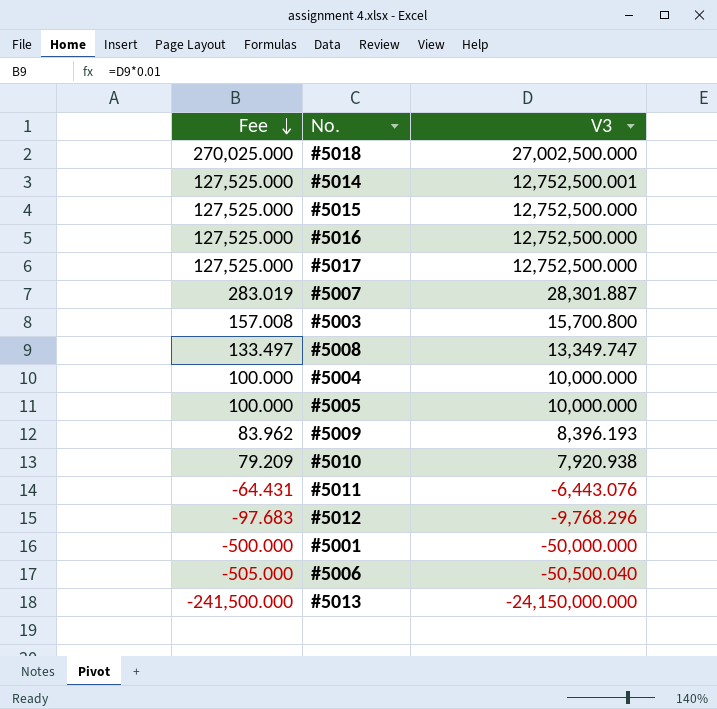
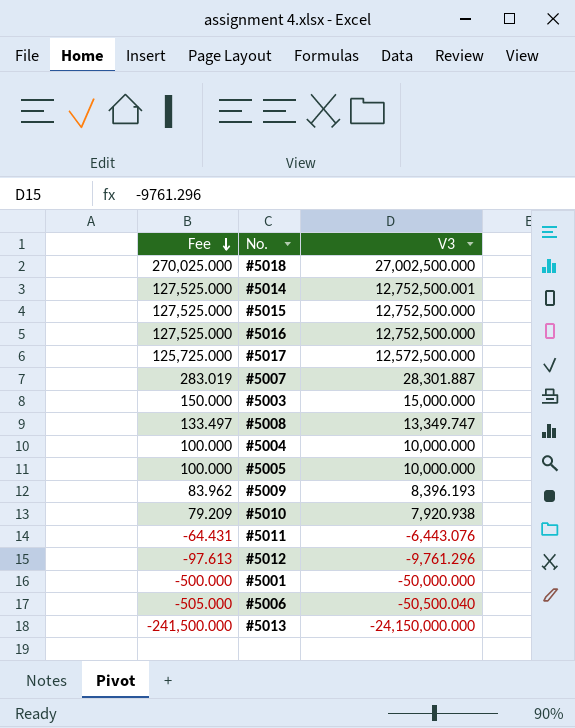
#5017 | Fee: 127,525.000 -> 125,725.000
#5017 | V3: 12,752,500.000 -> 12,572,500.000
#5003 | Fee: 157.008 -> 150.000
#5003 | V3: 15,700.800 -> 15,000.000
#5012 | Fee: -97.683 -> -97.613
#5012 | V3: -9,768.296 -> -9,761.296

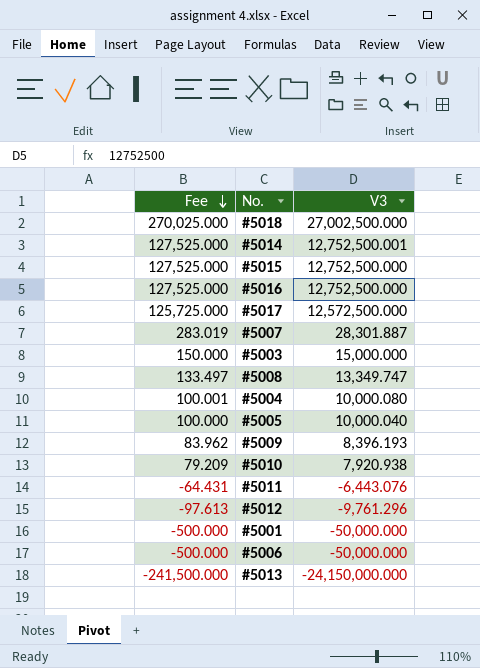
#5004 | Fee: 100.000 -> 100.001
#5004 | V3: 10,000.000 -> 10,000.080
#5005 | V3: 10,000.000 -> 10,000.040
#5006 | Fee: -505.000 -> -500.000
#5006 | V3: -50,500.040 -> -50,000.000

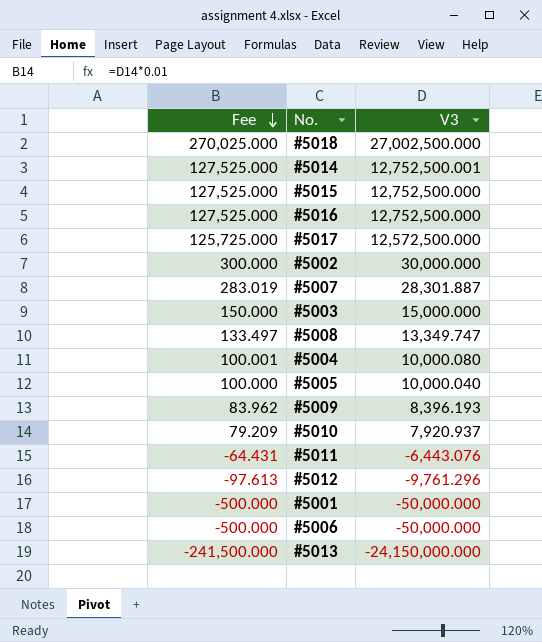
row #5002: none -> 300.000 | 30,000.000
#5010 | V3: 7,920.938 -> 7,920.937

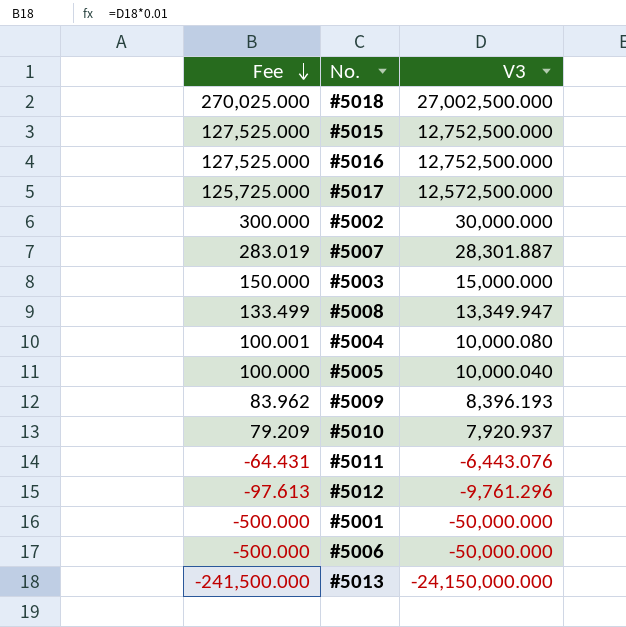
row #5014: 127,525.000 | 12,752,500.001 -> none
#5008 | Fee: 133.497 -> 133.499
#5008 | V3: 13,349.747 -> 13,349.947

